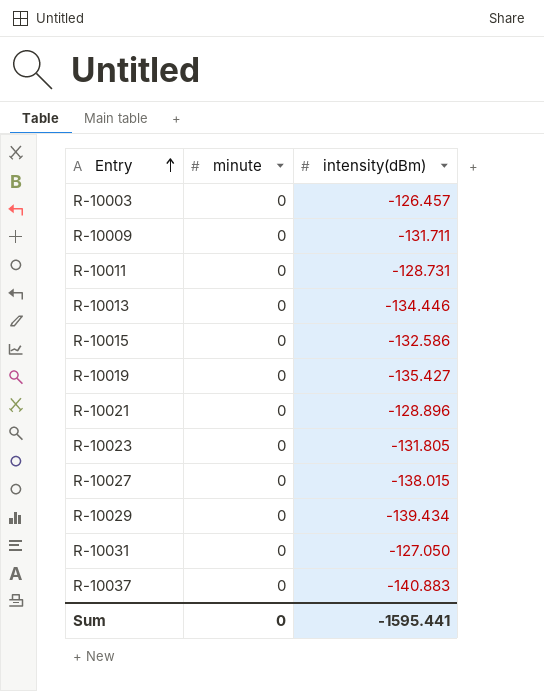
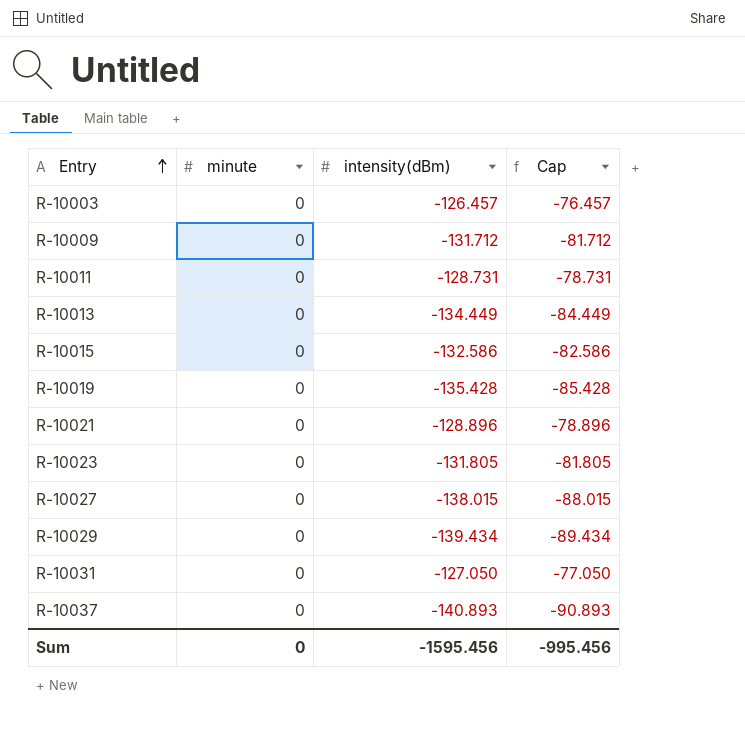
column Cap | formula: none -> [intensity(dBm)] + 50
R-10009 | intensity(dBm): -131.711 -> -131.712
R-10013 | intensity(dBm): -134.446 -> -134.449
R-10019 | intensity(dBm): -135.427 -> -135.428
R-10037 | intensity(dBm): -140.883 -> -140.893
Sum | intensity(dBm): -1595.441 -> -1595.456

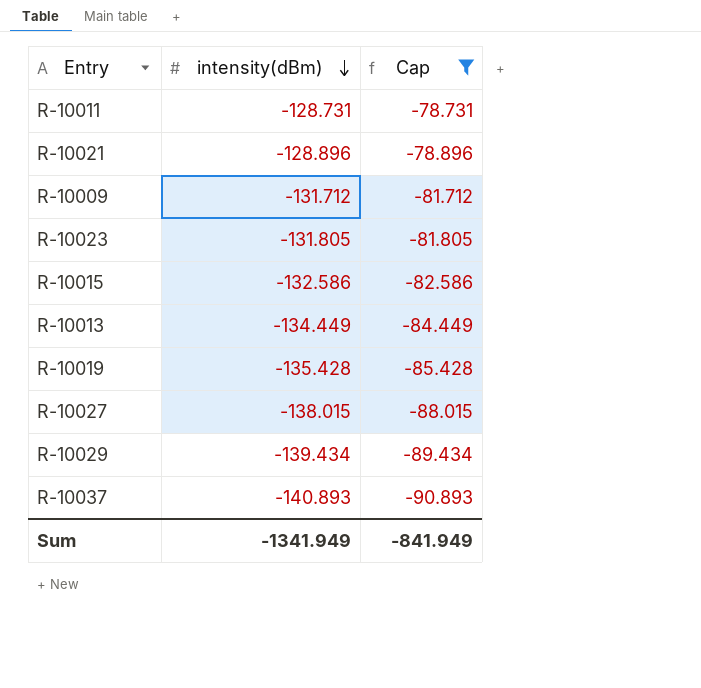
filter: none -> Cap <= -78.731
row order: Entry ascending -> intensity(dBm) descending
column minute | position: 2 -> none
Sum | intensity(dBm): -1595.456 -> -1341.949
Sum | Cap: -995.456 -> -841.949

